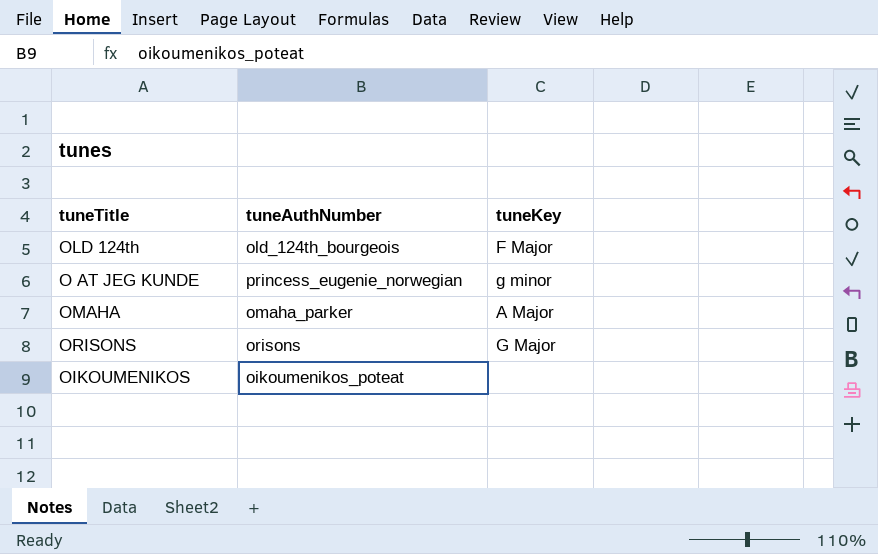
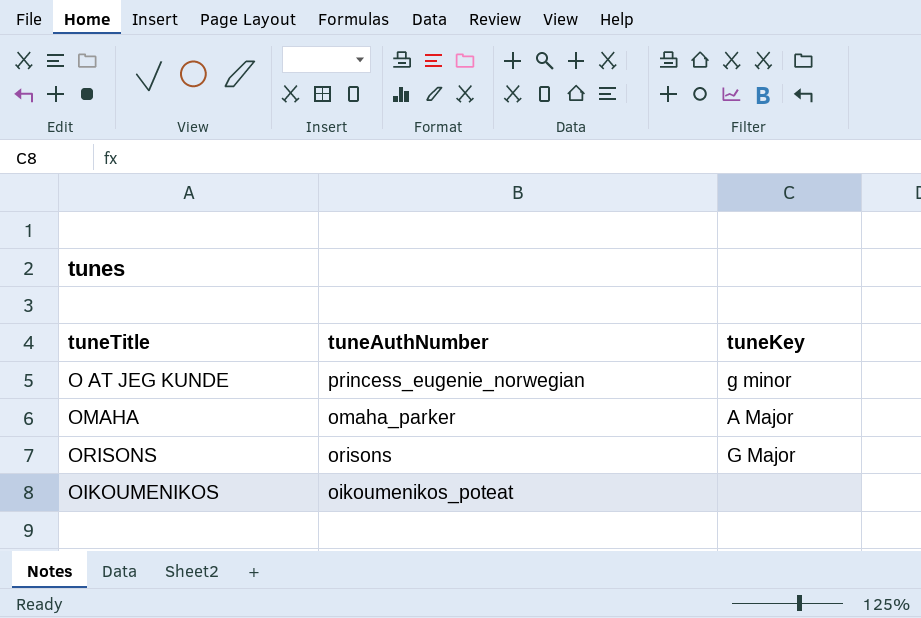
row OLD 124th: old_124th_bourgeois | F Major -> none

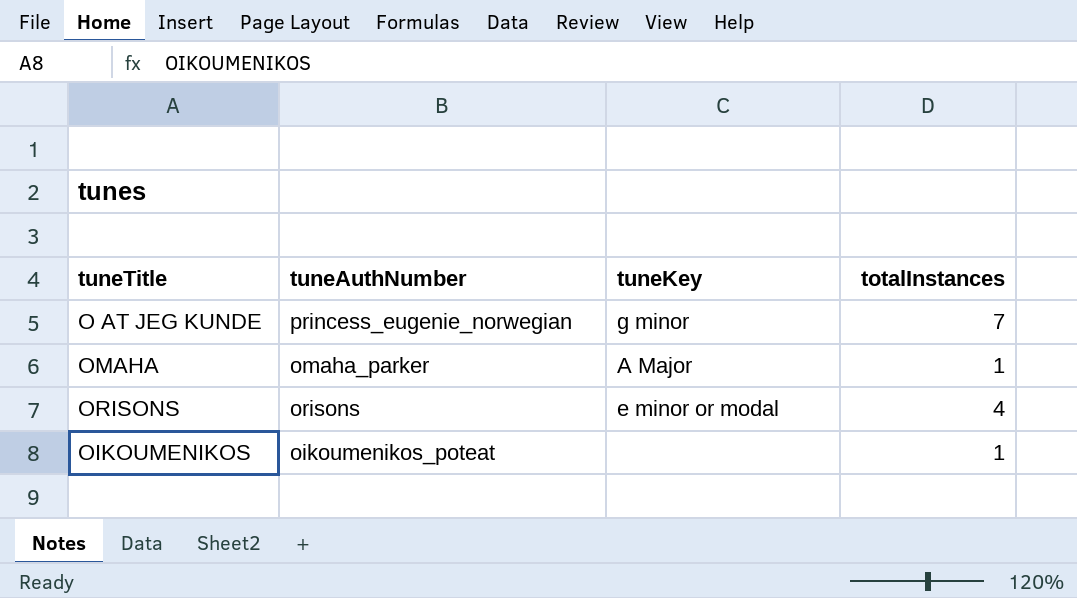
column totalInstances | position: none -> 4
ORISONS | tuneKey: G Major -> e minor or modal

